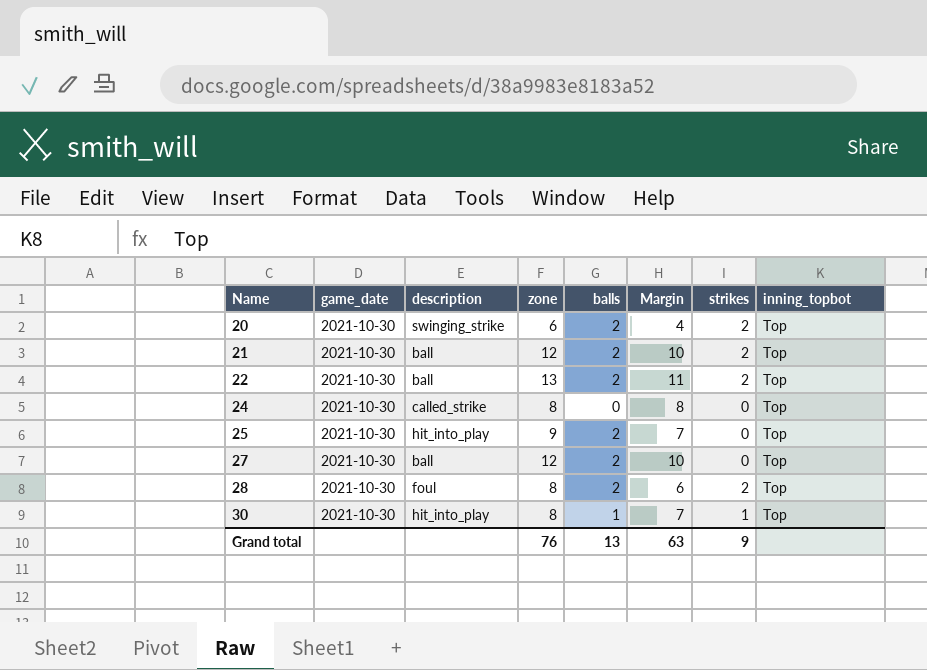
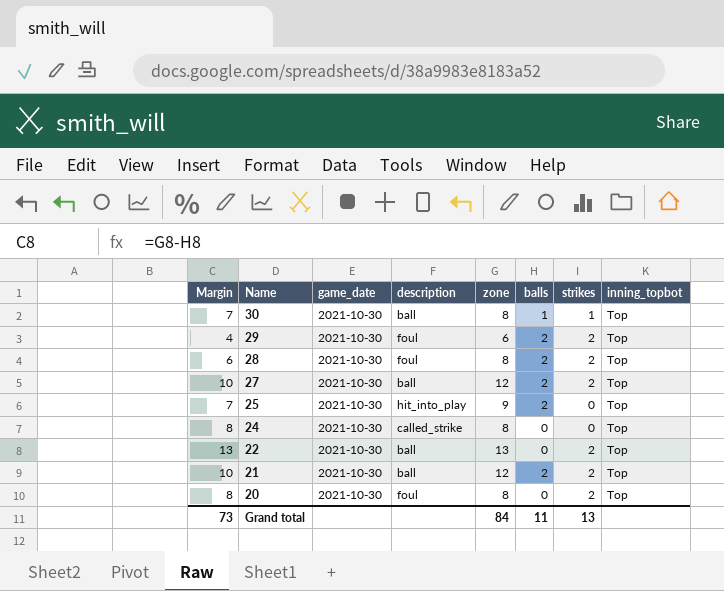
row order: Name ascending -> Name descending
column Margin | position: 6 -> 1
30 | description: hit_into_play -> ball
row 29: none -> 4 | 2021-10-30 | foul | 6 | 2 | 2 | Top
27 | strikes: 0 -> 2
22 | Margin: 11 -> 13
22 | balls: 2 -> 0
20 | Margin: 4 -> 8
20 | description: swinging_strike -> foul
20 | zone: 6 -> 8
20 | balls: 2 -> 0
Grand total | Margin: 63 -> 73
Grand total | zone: 76 -> 84
Grand total | balls: 13 -> 11
Grand total | strikes: 9 -> 13

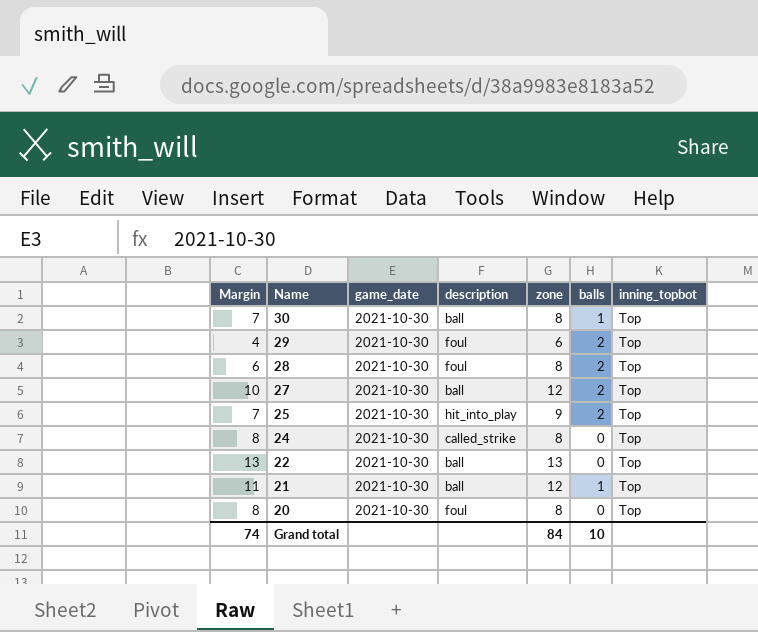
column strikes | position: 7 -> none
21 | Margin: 10 -> 11
21 | balls: 2 -> 1
Grand total | Margin: 73 -> 74
Grand total | balls: 11 -> 10

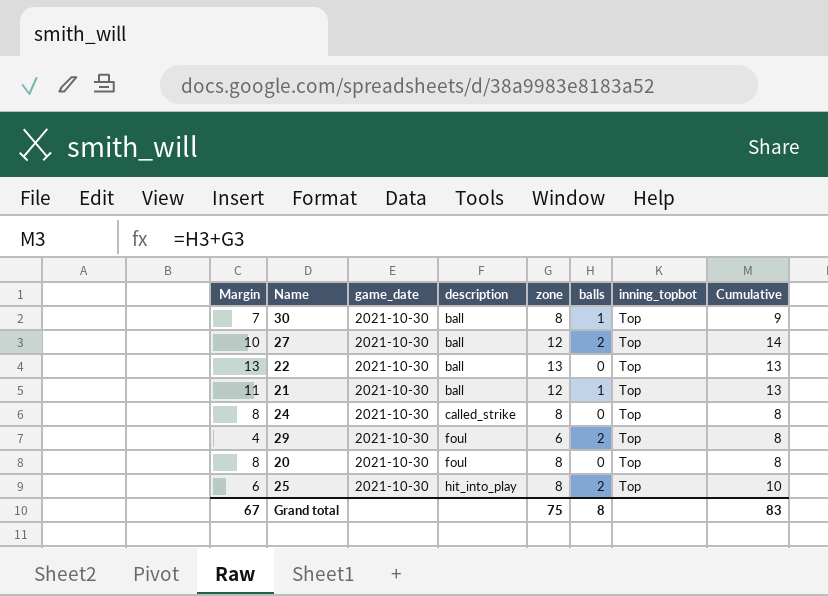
row order: Name descending -> description ascending
column Cumulative | formula: none -> [zone] + [balls]
row 28: 6 | 2021-10-30 | foul | 8 | 2 | Top -> none
25 | Margin: 7 -> 6
25 | zone: 9 -> 8
Grand total | Margin: 74 -> 67
Grand total | zone: 84 -> 75
Grand total | balls: 10 -> 8

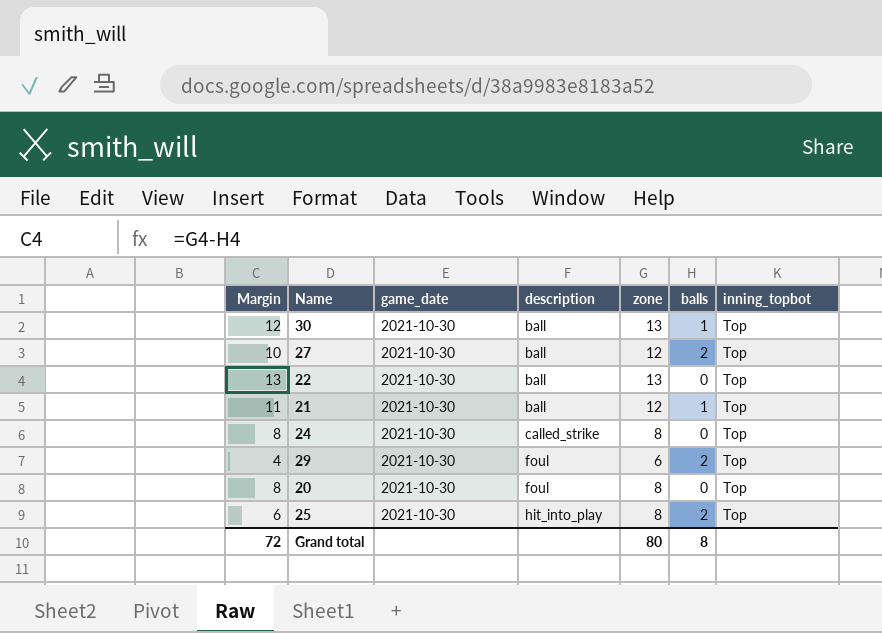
column Cumulative | formula: [zone] + [balls] -> none
30 | Margin: 7 -> 12
30 | zone: 8 -> 13
Grand total | Margin: 67 -> 72
Grand total | zone: 75 -> 80

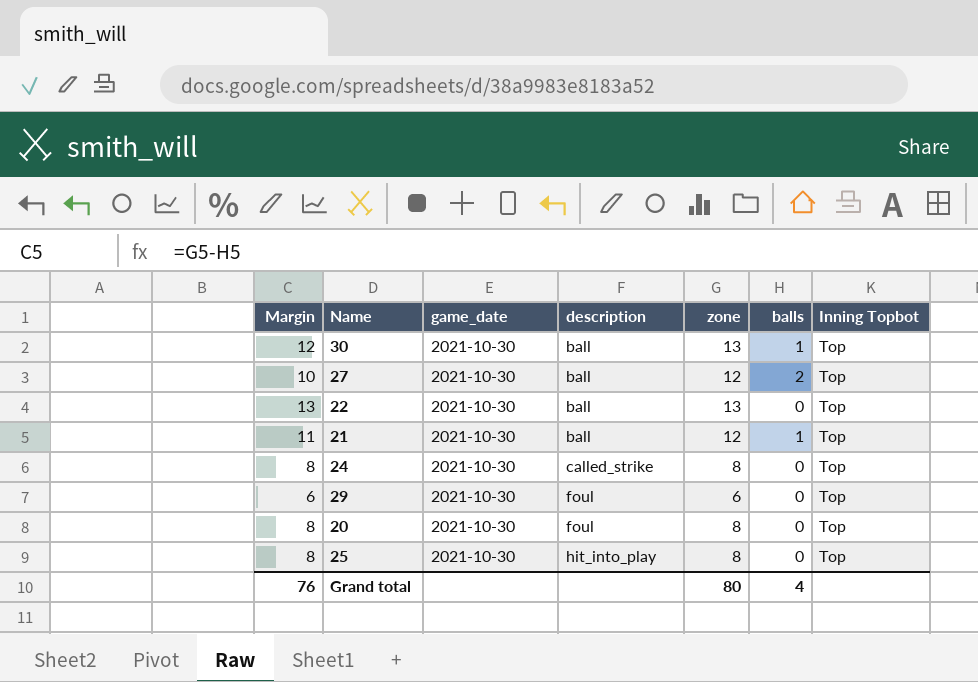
column name: inning_topbot -> Inning Topbot
29 | Margin: 4 -> 6
29 | balls: 2 -> 0
25 | Margin: 6 -> 8
25 | balls: 2 -> 0
Grand total | Margin: 72 -> 76
Grand total | balls: 8 -> 4

